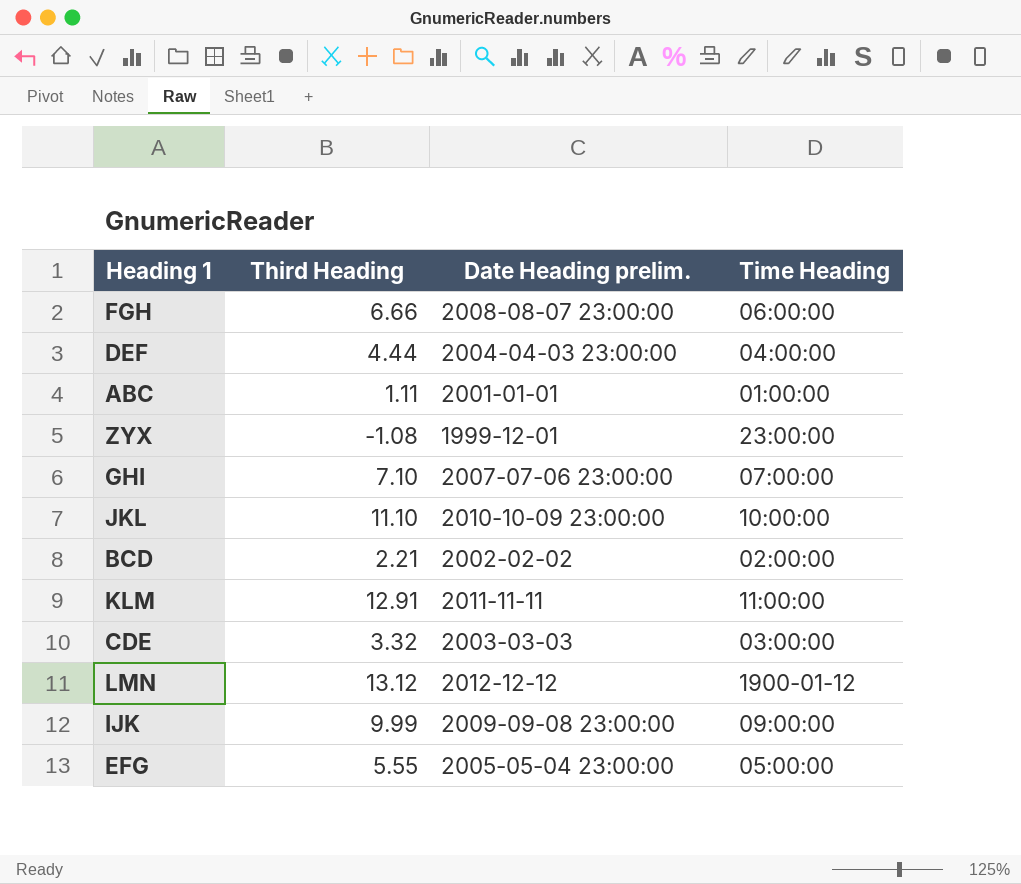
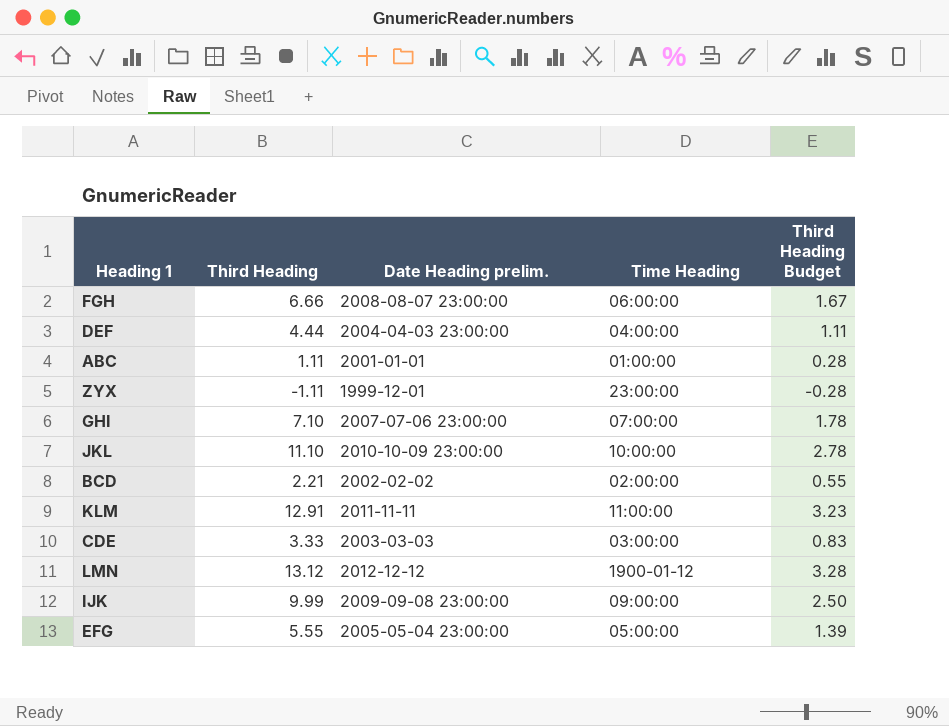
column Third Heading Budget | formula: none -> [Third Heading] * 0.25
ZYX | Third Heading: -1.08 -> -1.11
CDE | Third Heading: 3.32 -> 3.33

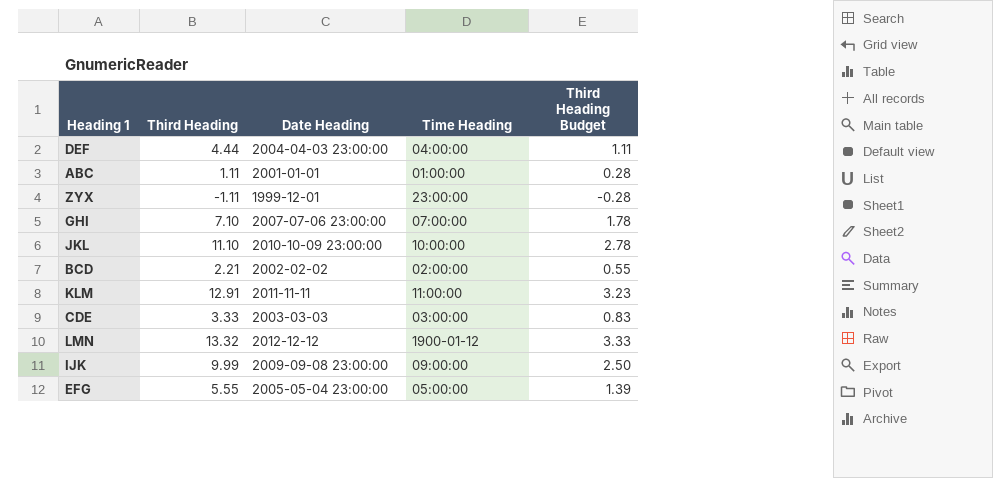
column name: Date Heading prelim. -> Date Heading
row FGH: 6.66 | 2008-08-07 23:00:00 | 06:00:00 | 1.67 -> none
LMN | Third Heading: 13.12 -> 13.32
LMN | Third Heading Budget: 3.28 -> 3.33

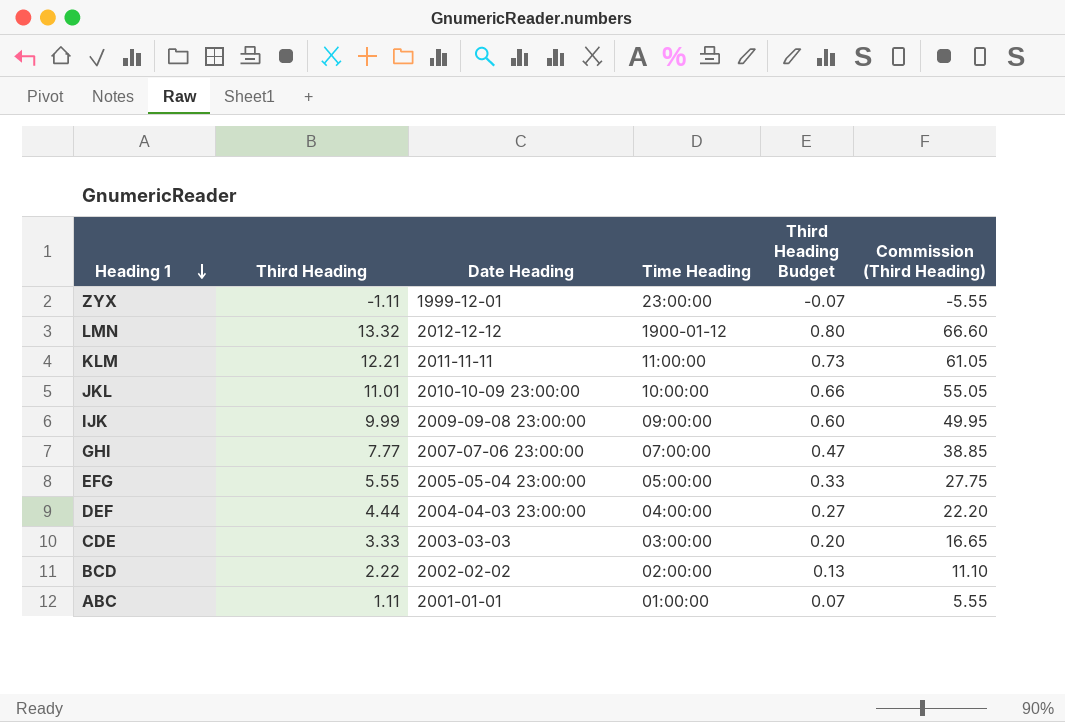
row order: none -> Heading 1 descending
column Third Heading Budget | formula: [Third Heading] * 0.25 -> [Third Heading] * 0.06
column Commission (Third Heading) | formula: none -> [Third Heading] * 5
KLM | Third Heading: 12.91 -> 12.21
JKL | Third Heading: 11.10 -> 11.01
GHI | Third Heading: 7.10 -> 7.77
BCD | Third Heading: 2.21 -> 2.22

